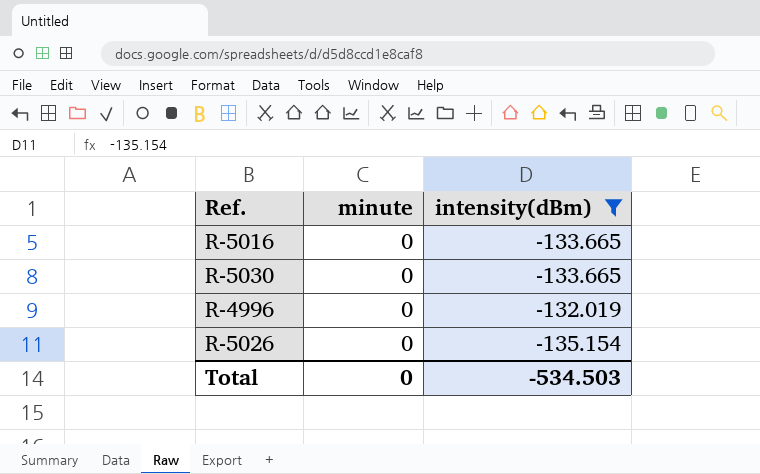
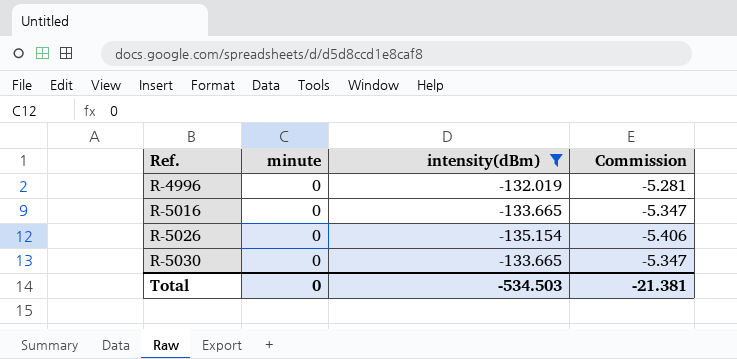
row order: none -> Ref. ascending
column Commission | formula: none -> [intensity(dBm)] * 0.04

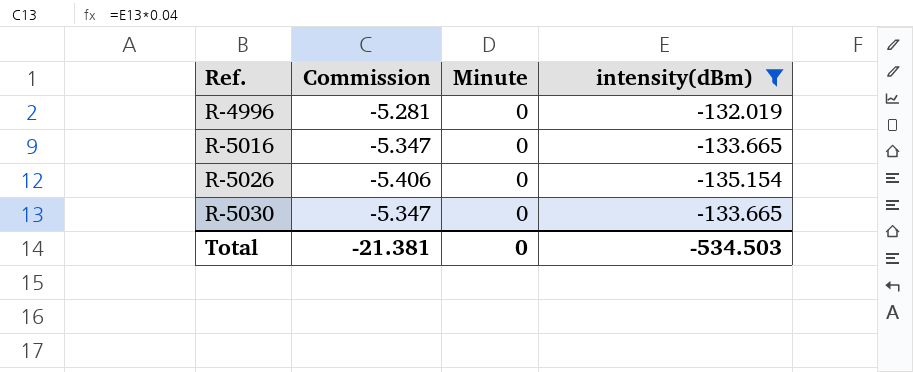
column Commission | position: 4 -> 2
column name: minute -> Minute

